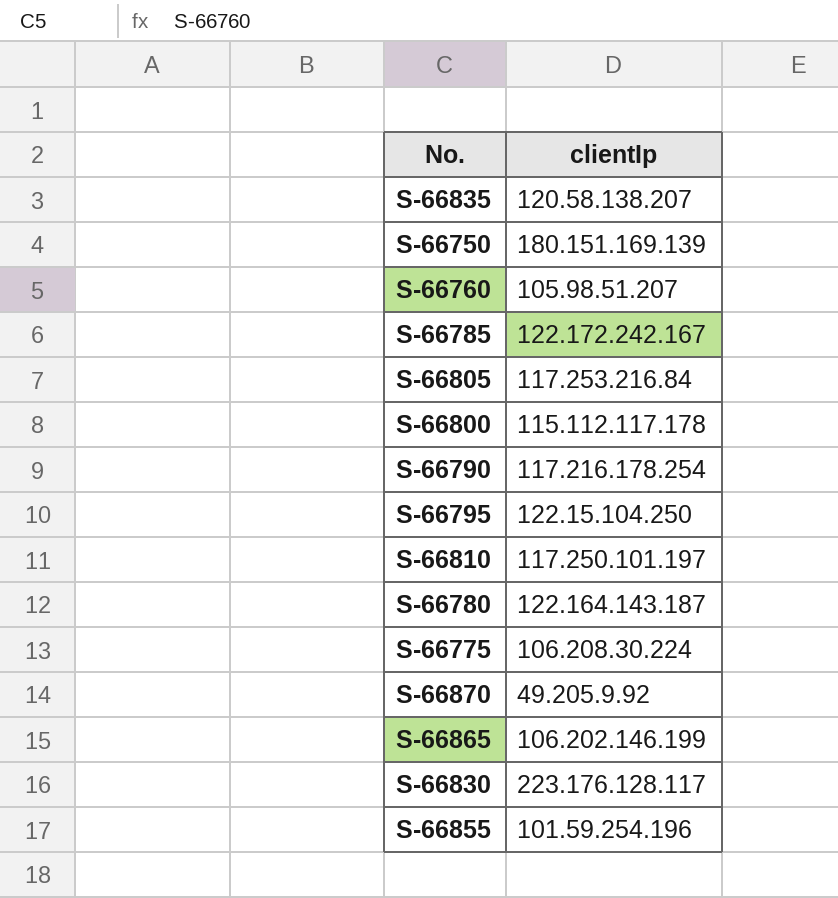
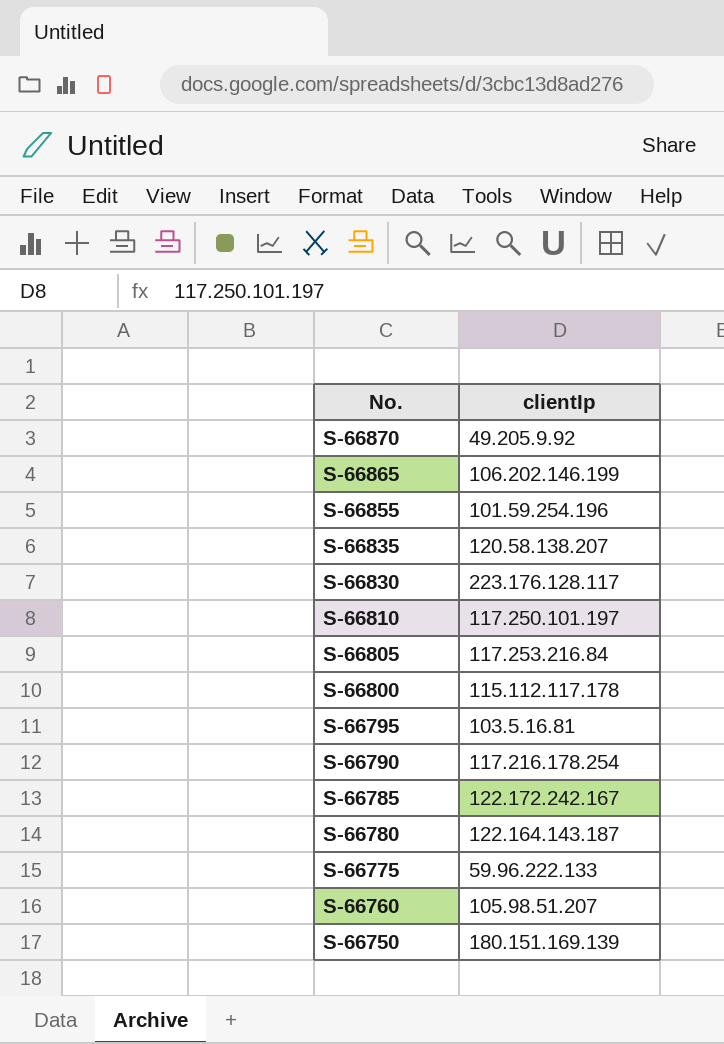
row order: none -> No. descending
S-66795 | clientIp: 122.15.104.250 -> 103.5.16.81
S-66775 | clientIp: 106.208.30.224 -> 59.96.222.133

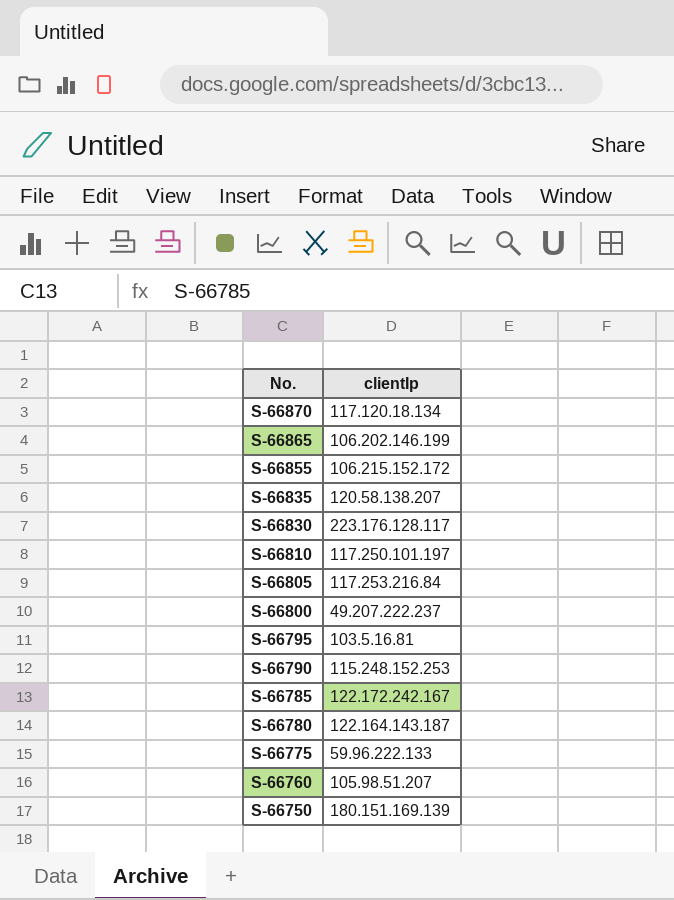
S-66870 | clientIp: 49.205.9.92 -> 117.120.18.134
S-66855 | clientIp: 101.59.254.196 -> 106.215.152.172
S-66800 | clientIp: 115.112.117.178 -> 49.207.222.237
S-66790 | clientIp: 117.216.178.254 -> 115.248.152.253

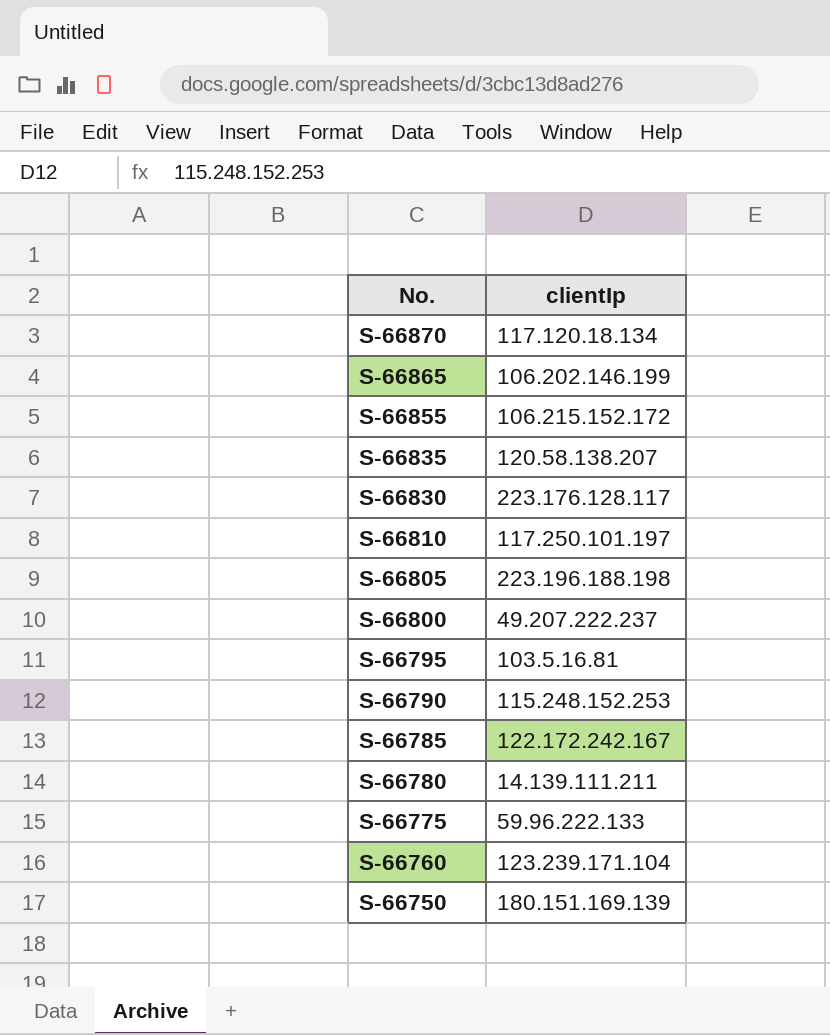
S-66805 | clientIp: 117.253.216.84 -> 223.196.188.198
S-66780 | clientIp: 122.164.143.187 -> 14.139.111.211
S-66760 | clientIp: 105.98.51.207 -> 123.239.171.104

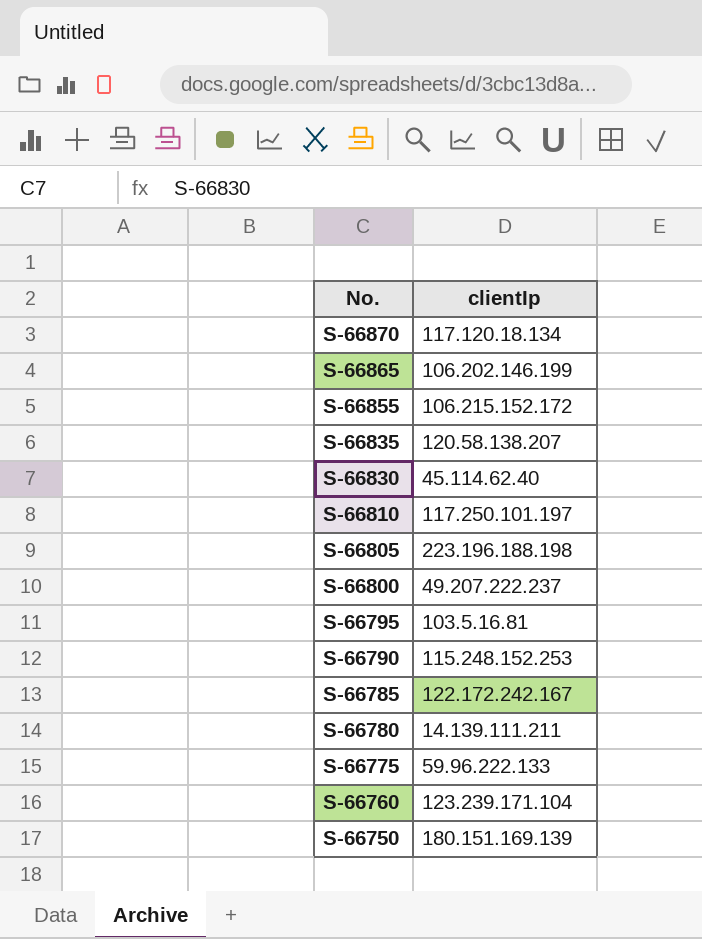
S-66830 | clientIp: 223.176.128.117 -> 45.114.62.40

